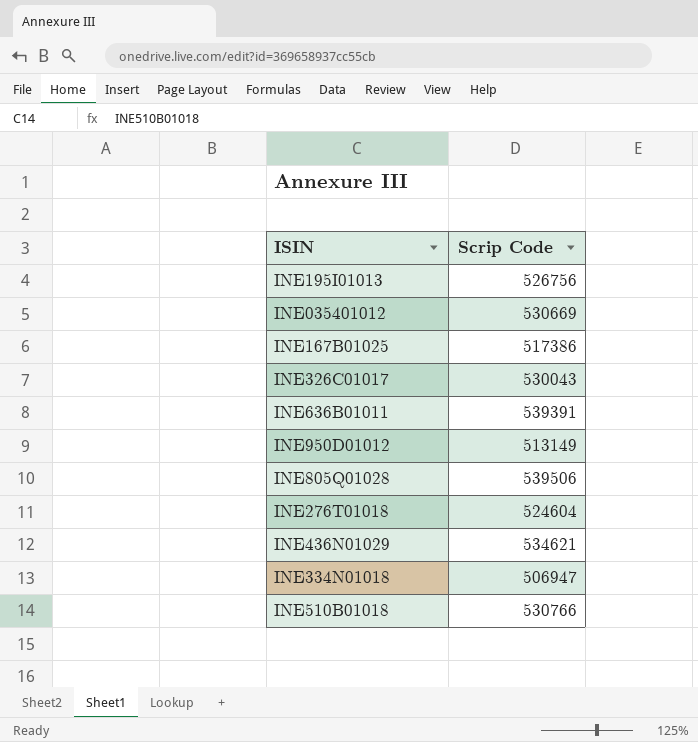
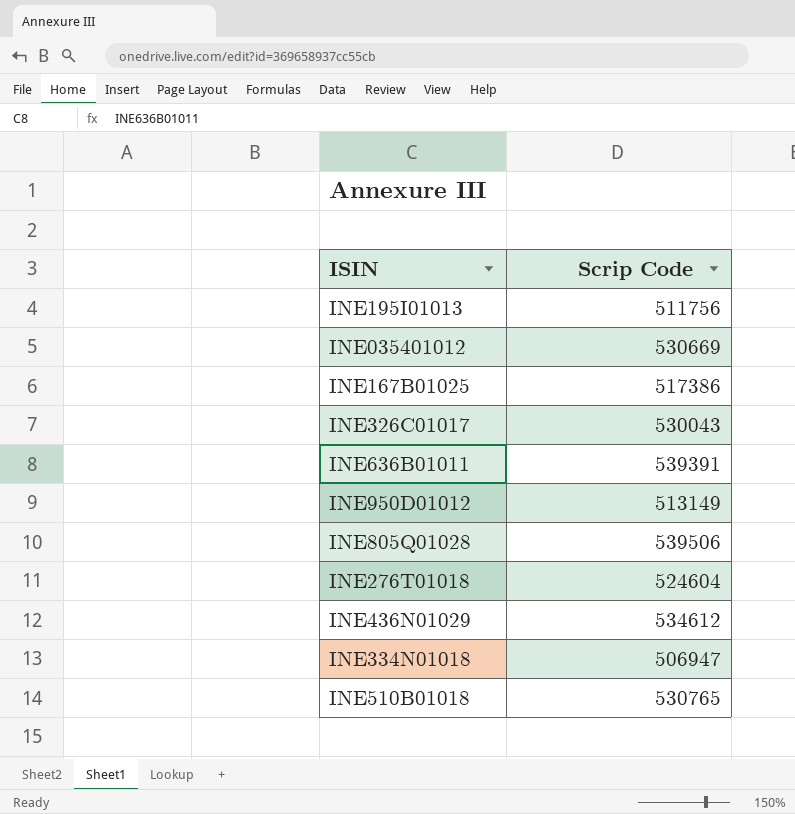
INE195I01013 | Scrip Code: 526756 -> 511756
INE436N01029 | Scrip Code: 534621 -> 534612
INE510B01018 | Scrip Code: 530766 -> 530765

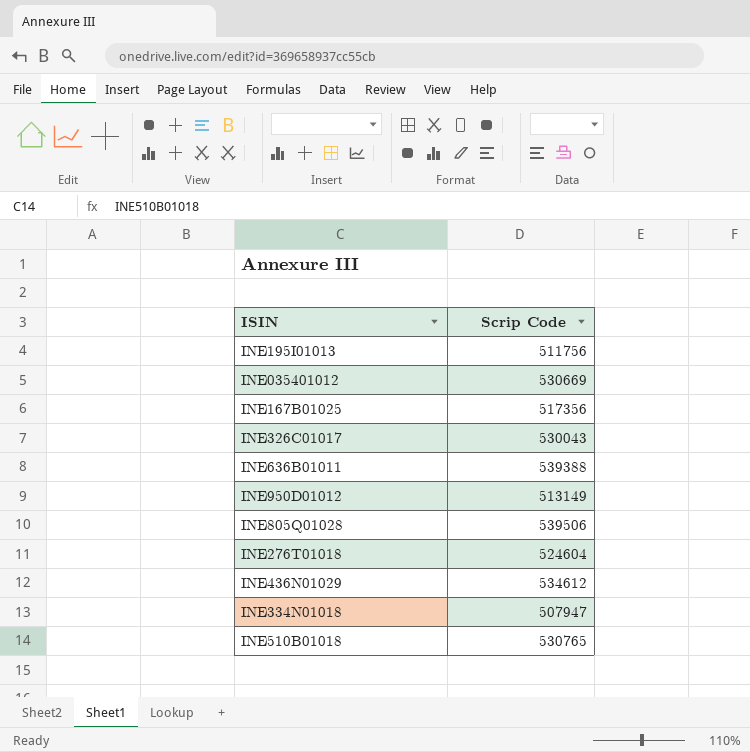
INE167B01025 | Scrip Code: 517386 -> 517356
INE636B01011 | Scrip Code: 539391 -> 539388
INE334N01018 | Scrip Code: 506947 -> 507947

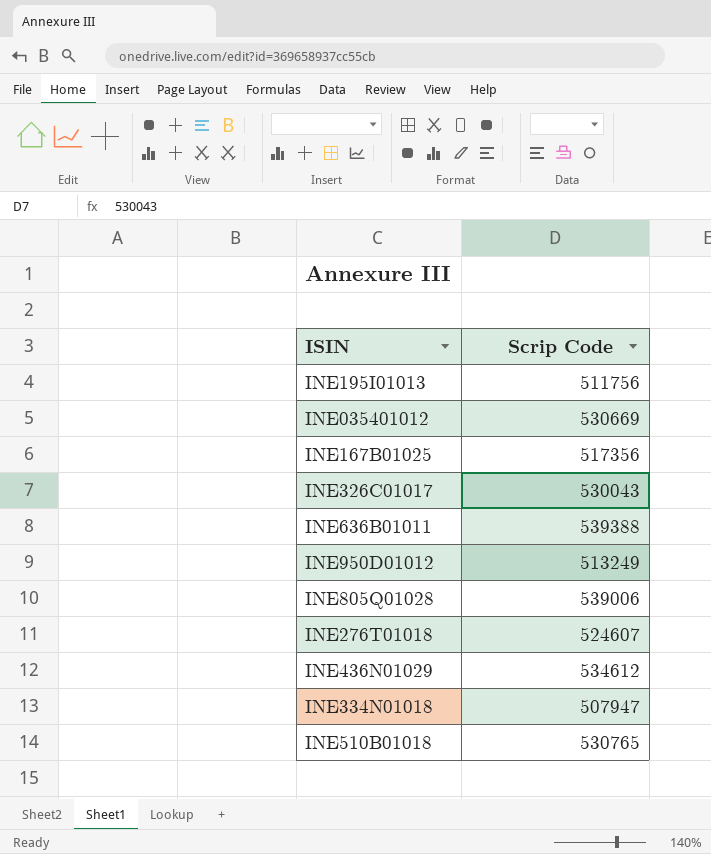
INE950D01012 | Scrip Code: 513149 -> 513249
INE805Q01028 | Scrip Code: 539506 -> 539006
INE276T01018 | Scrip Code: 524604 -> 524607

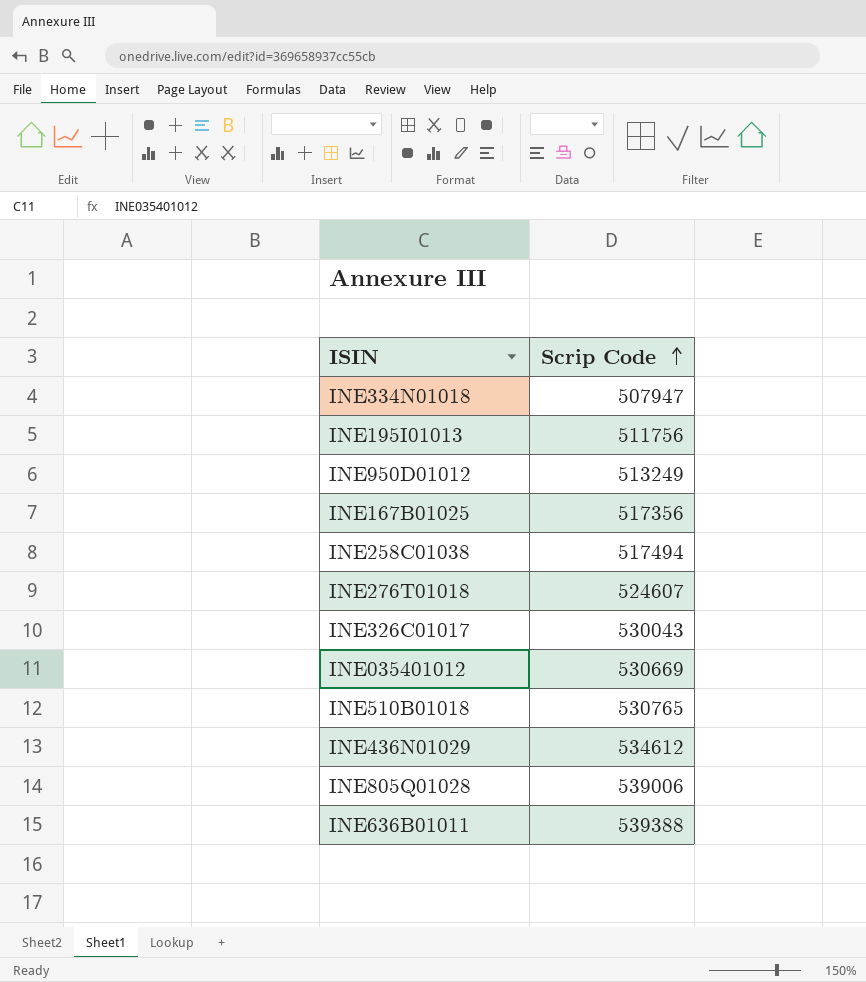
row order: none -> Scrip Code ascending
row INE258C01038: none -> 517494

